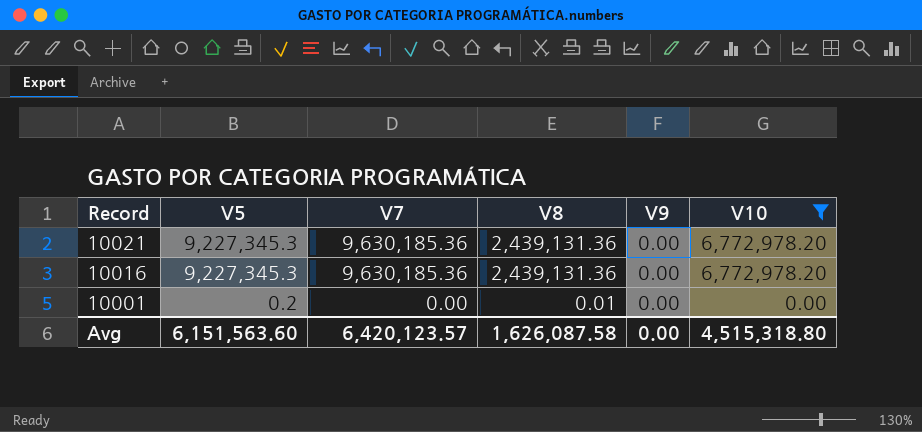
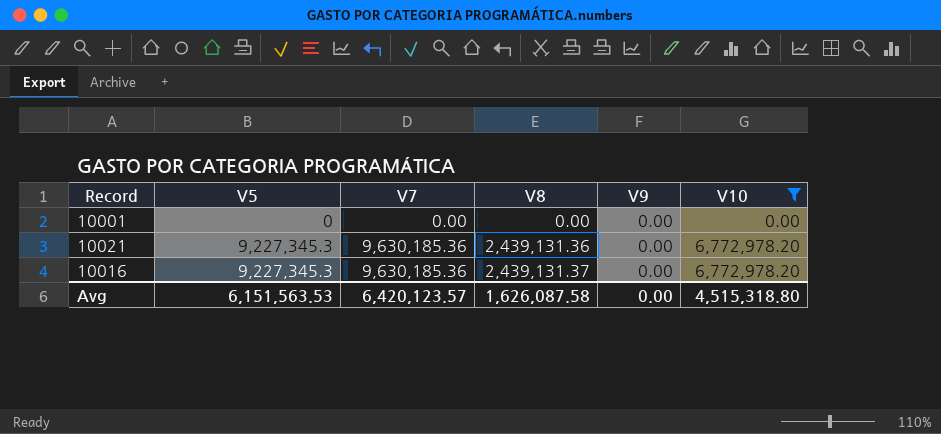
row order: Record descending -> V5 ascending
10001 | V5: 0.2 -> 0
10001 | V8: 0.01 -> 0.00
10016 | V8: 2,439,131.36 -> 2,439,131.37
Avg | V5: 6,151,563.60 -> 6,151,563.53

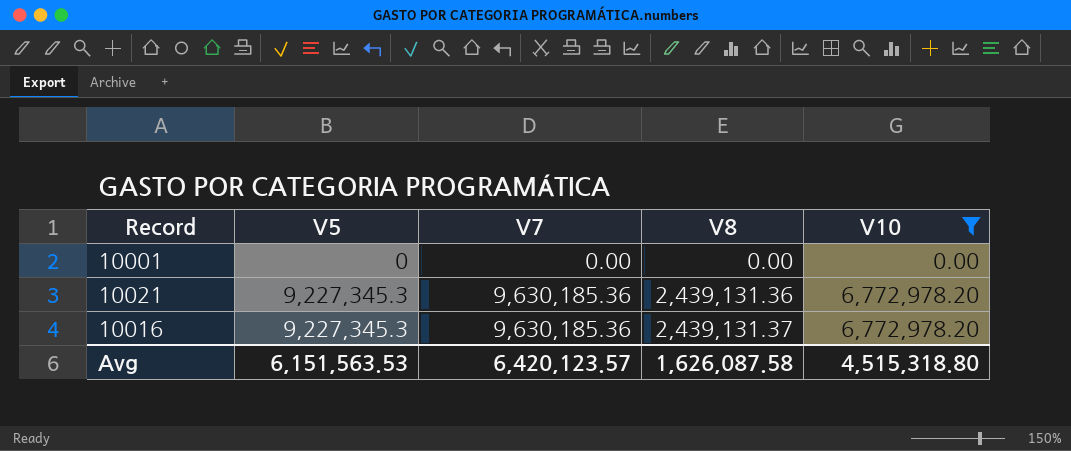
column V9 | position: 5 -> none

